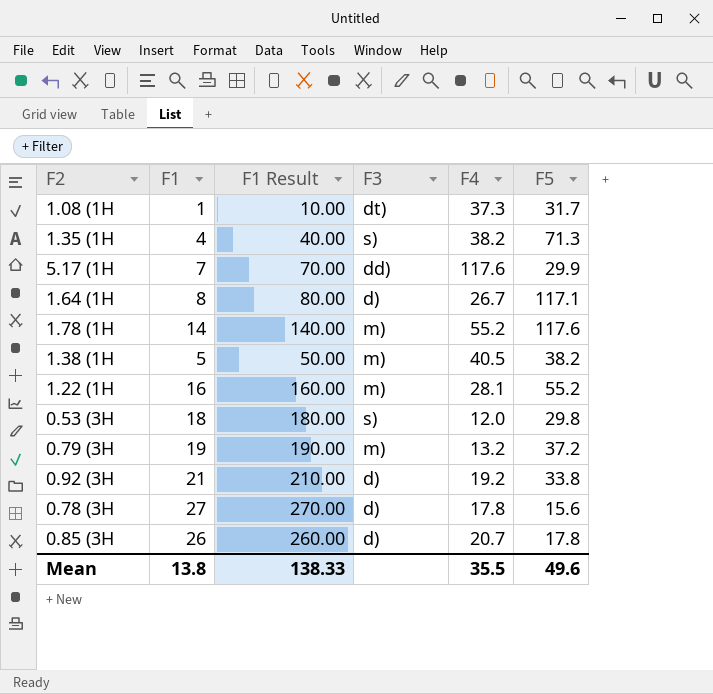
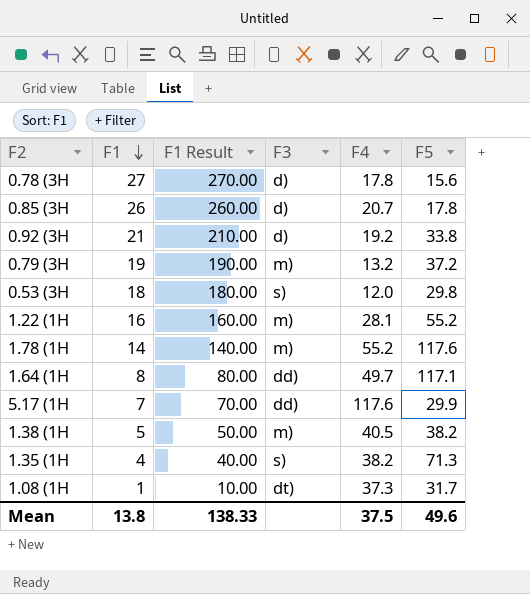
row order: none -> F1 descending
1.64 (1H | F3: d) -> dd)
1.64 (1H | F4: 26.7 -> 49.7
Mean | F4: 35.5 -> 37.5

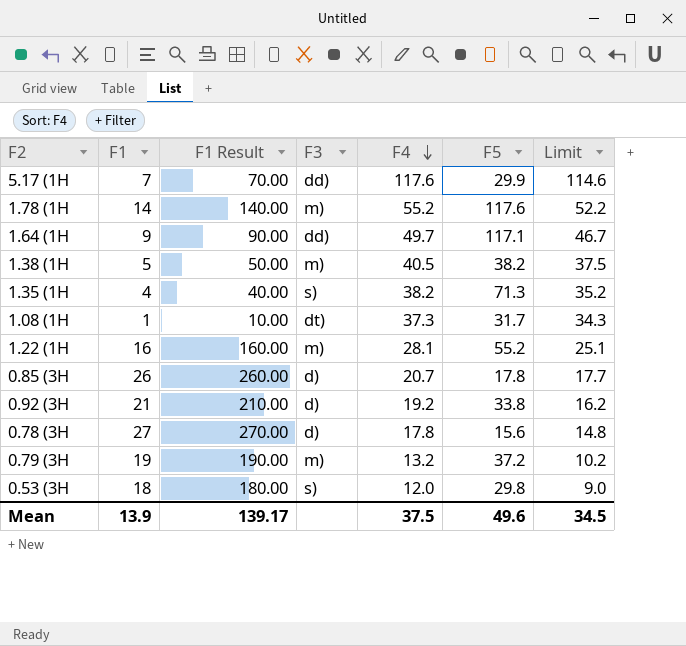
row order: F1 descending -> F4 descending
column Limit | formula: none -> [F4] - 3
1.64 (1H | F1: 8 -> 9
1.64 (1H | F1 Result: 80.00 -> 90.00
Mean | F1: 13.8 -> 13.9
Mean | F1 Result: 138.33 -> 139.17

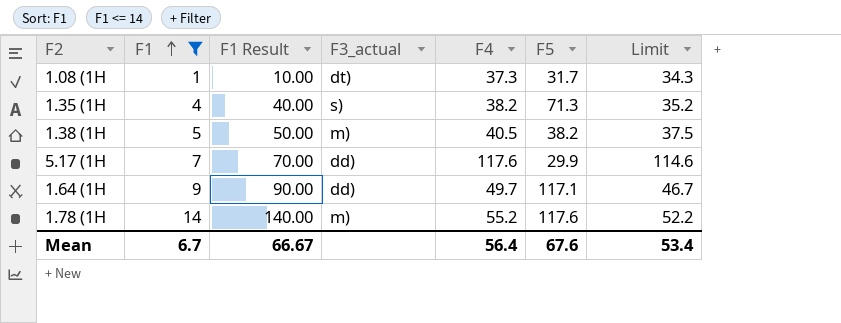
filter: none -> F1 <= 14
row order: F4 descending -> F1 ascending
column name: F3 -> F3_actual
Mean | F1: 13.9 -> 6.7
Mean | F1 Result: 139.17 -> 66.67
Mean | F4: 37.5 -> 56.4
Mean | F5: 49.6 -> 67.6
Mean | Limit: 34.5 -> 53.4

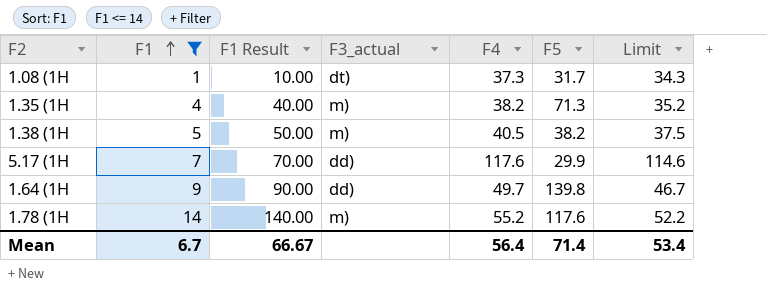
1.35 (1H | F3_actual: s) -> m)
1.64 (1H | F5: 117.1 -> 139.8
Mean | F5: 67.6 -> 71.4

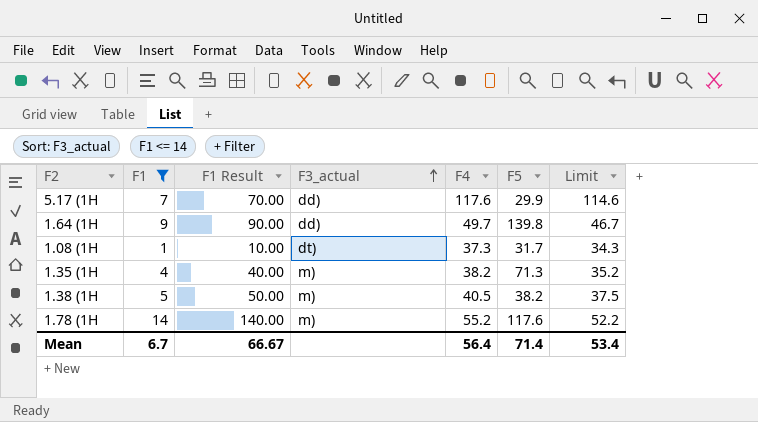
row order: F1 ascending -> F3_actual ascending

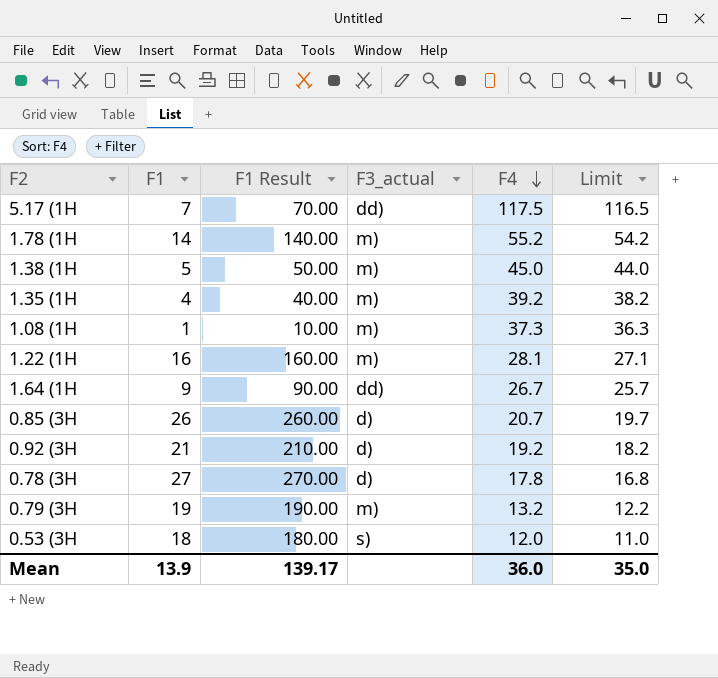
filter: F1 <= 14 -> none
row order: F3_actual ascending -> F4 descending
column F5 | position: 6 -> none
column Limit | formula: [F4] - 3 -> [F4] - 1
5.17 (1H | F4: 117.6 -> 117.5
1.38 (1H | F4: 40.5 -> 45.0
1.35 (1H | F4: 38.2 -> 39.2
1.08 (1H | F3_actual: dt) -> m)
1.64 (1H | F4: 49.7 -> 26.7
Mean | F1: 6.7 -> 13.9
Mean | F1 Result: 66.67 -> 139.17
Mean | F4: 56.4 -> 36.0
Mean | Limit: 53.4 -> 35.0

